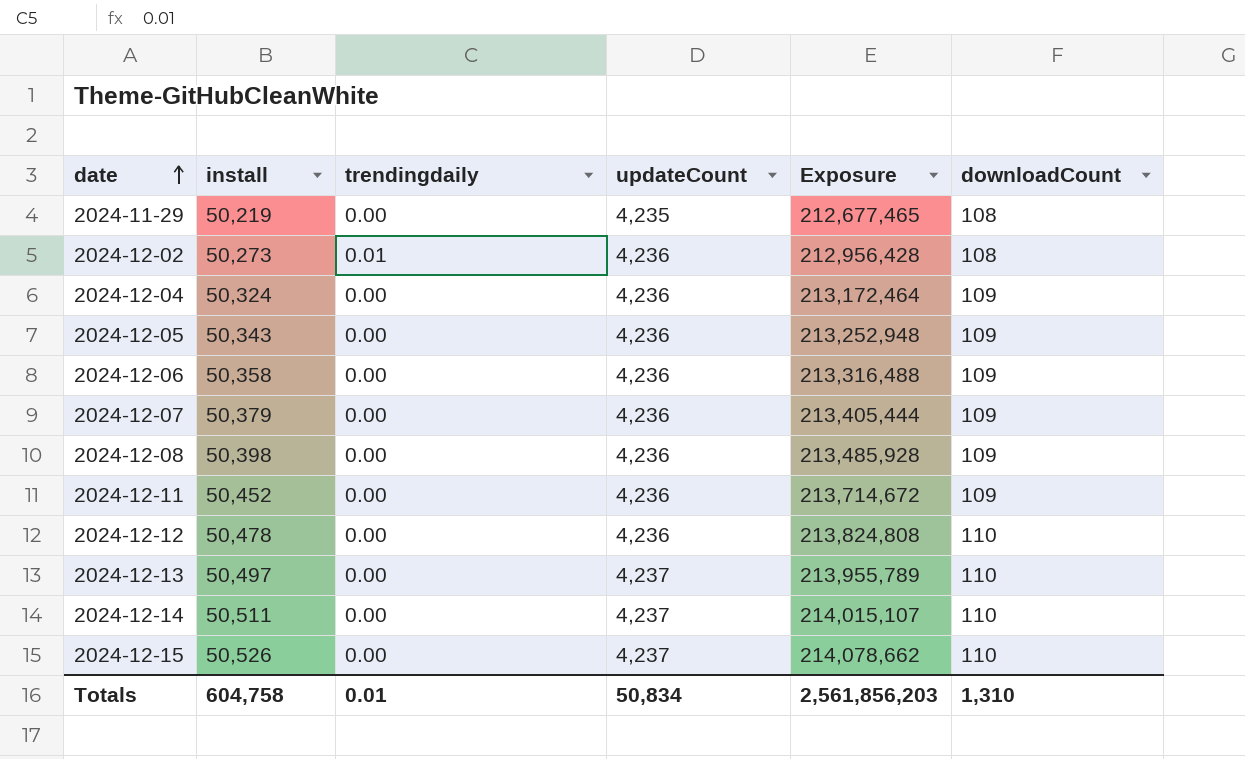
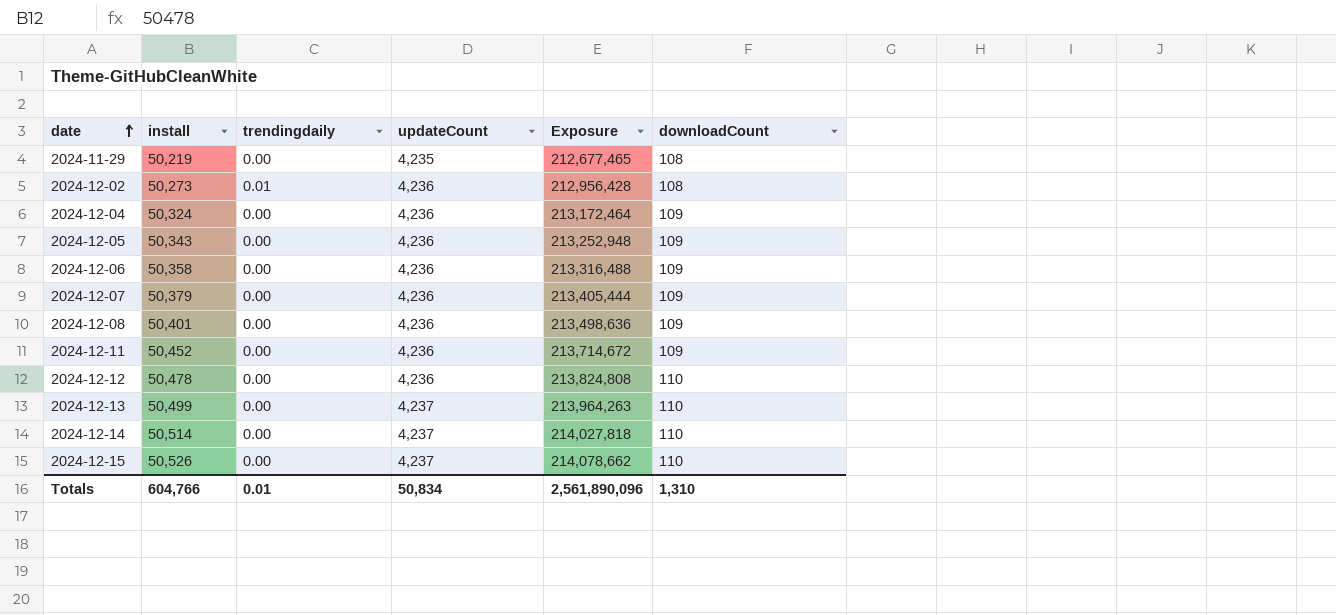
2024-12-08 | install: 50,398 -> 50,401
2024-12-08 | Exposure: 213,485,928 -> 213,498,636
2024-12-13 | install: 50,497 -> 50,499
2024-12-13 | Exposure: 213,955,789 -> 213,964,263
2024-12-14 | install: 50,511 -> 50,514
2024-12-14 | Exposure: 214,015,107 -> 214,027,818
Totals | install: 604,758 -> 604,766
Totals | Exposure: 2,561,856,203 -> 2,561,890,096

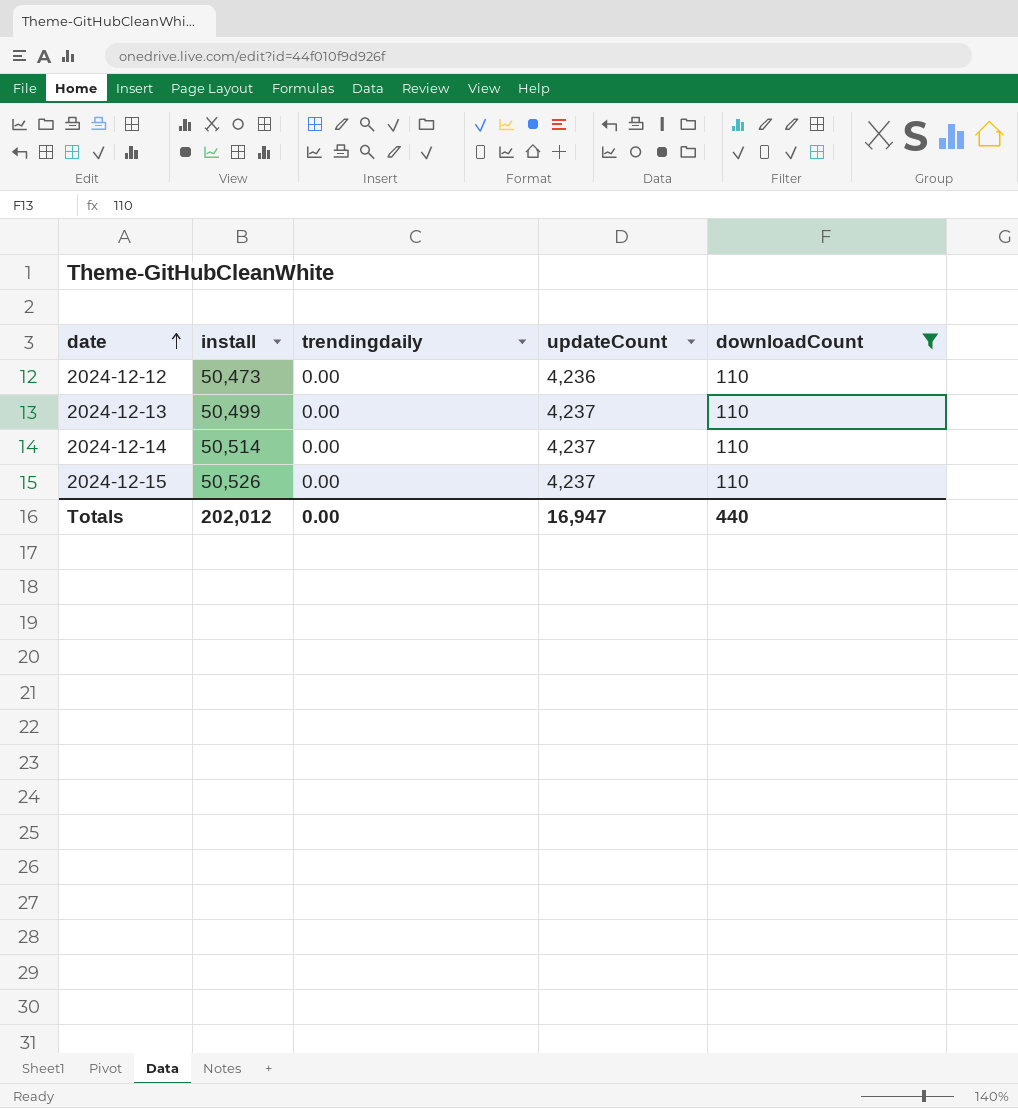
filter: none -> downloadCount = 110
column Exposure | formula: [install] * [updateCount] -> none
2024-12-12 | install: 50,478 -> 50,473
Totals | install: 604,766 -> 202,012
Totals | trendingdaily: 0.01 -> 0.00
Totals | updateCount: 50,834 -> 16,947
Totals | downloadCount: 1,310 -> 440

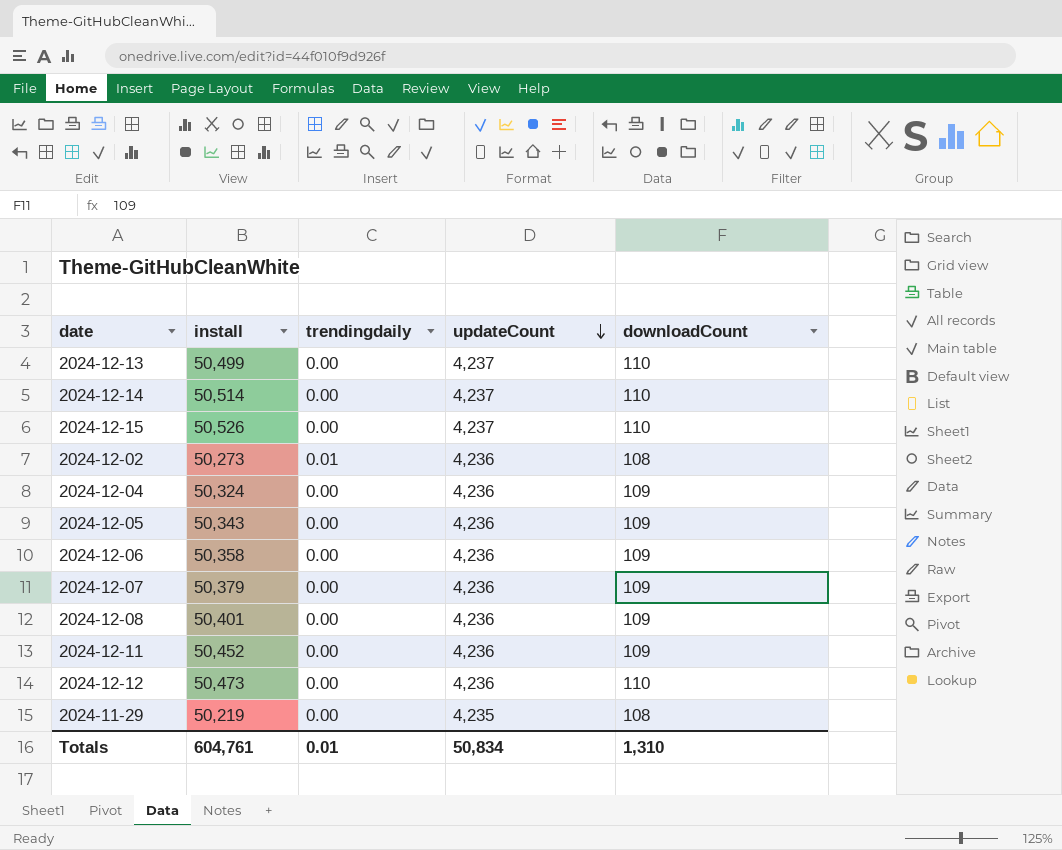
filter: downloadCount = 110 -> none
row order: date ascending -> updateCount descending
Totals | install: 202,012 -> 604,761
Totals | trendingdaily: 0.00 -> 0.01
Totals | updateCount: 16,947 -> 50,834
Totals | downloadCount: 440 -> 1,310

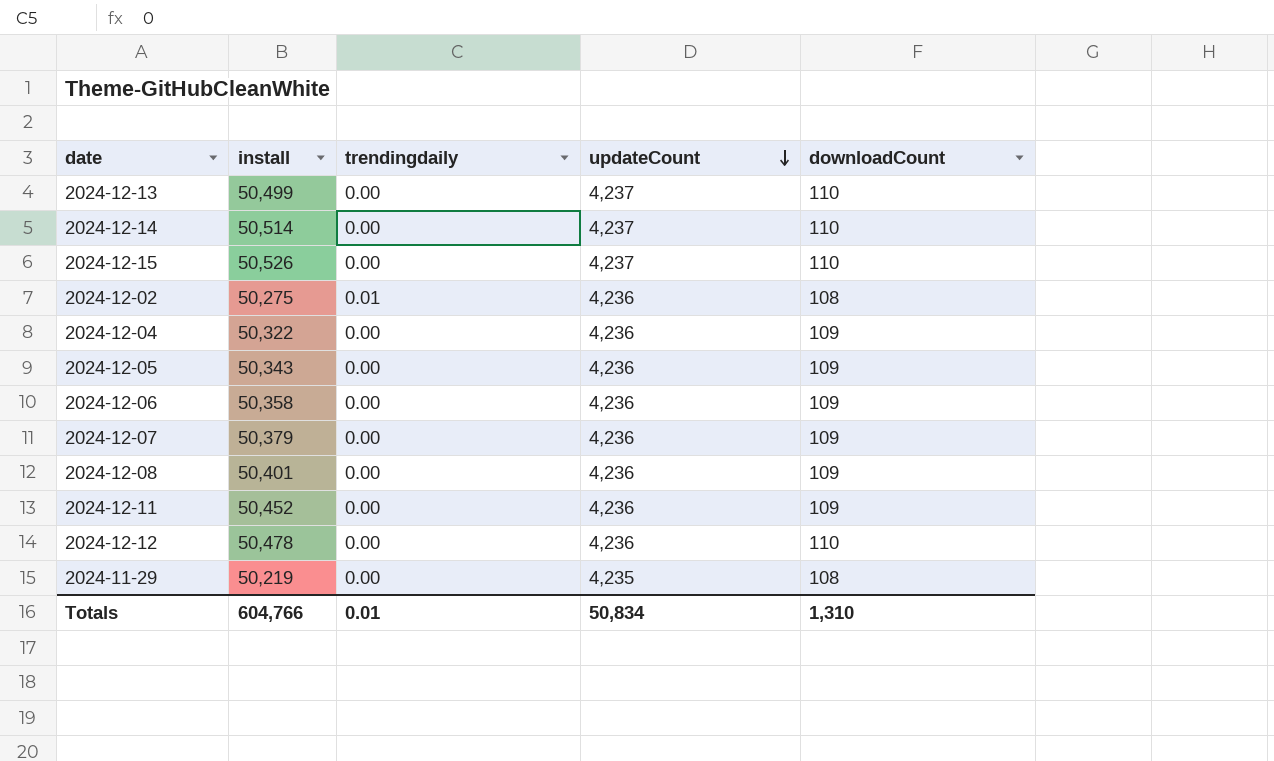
2024-12-02 | install: 50,273 -> 50,275
2024-12-04 | install: 50,324 -> 50,322
2024-12-12 | install: 50,473 -> 50,478
Totals | install: 604,761 -> 604,766

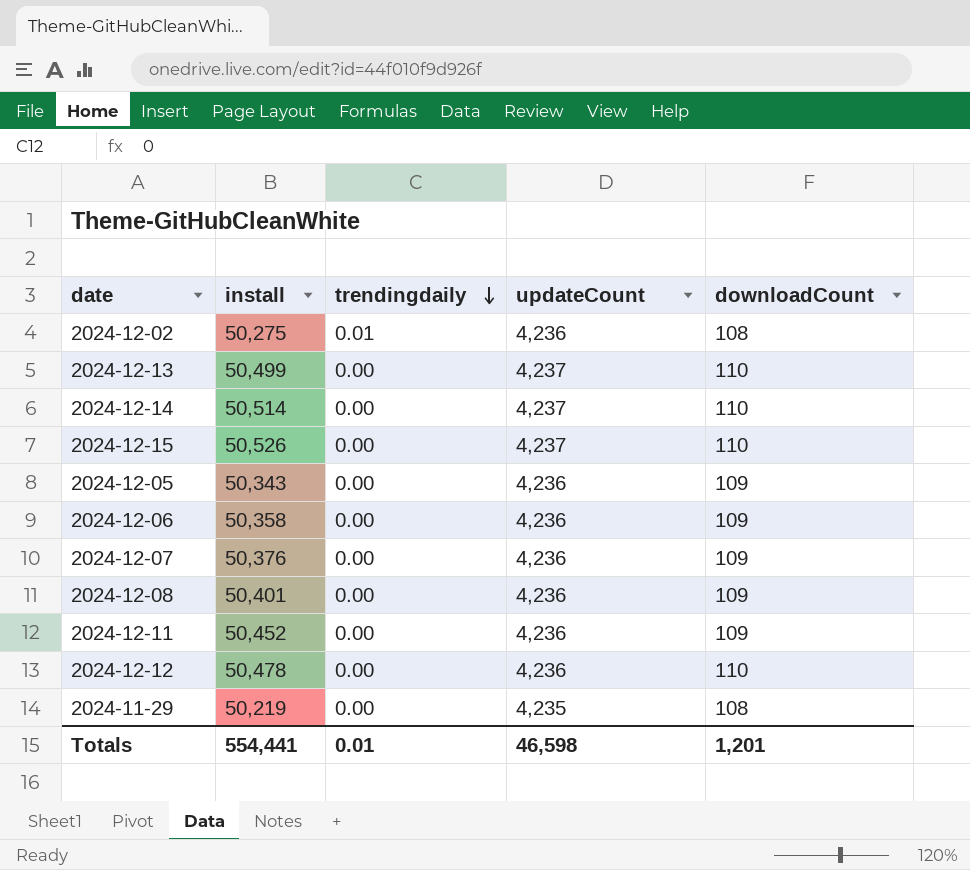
row order: updateCount descending -> trendingdaily descending
row 2024-12-04: 50,322 | 0.00 | 4,236 | 109 -> none
2024-12-07 | install: 50,379 -> 50,376
Totals | install: 604,766 -> 554,441
Totals | updateCount: 50,834 -> 46,598
Totals | downloadCount: 1,310 -> 1,201

